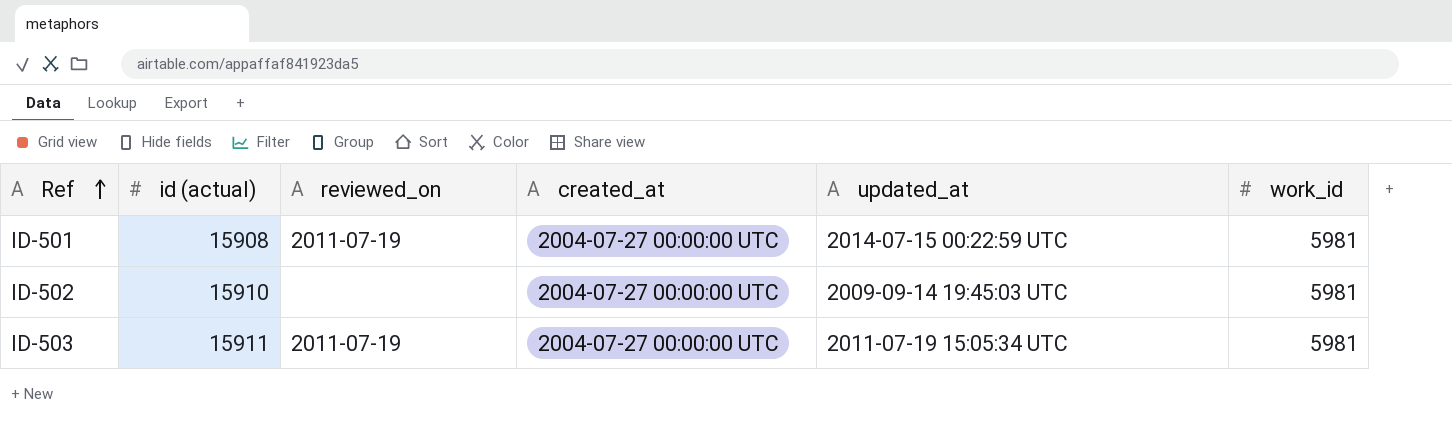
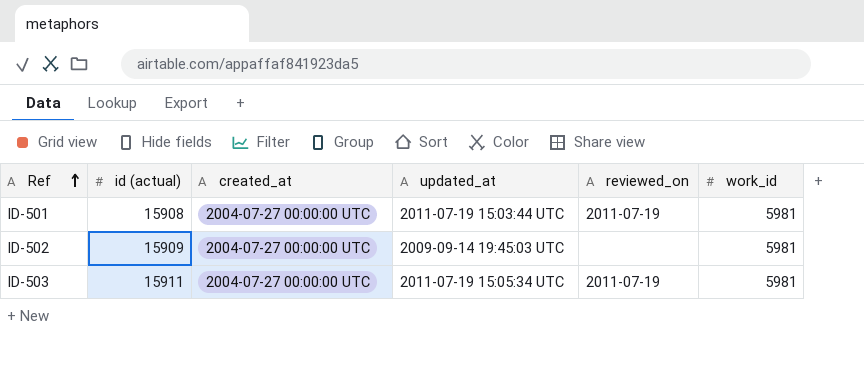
column reviewed_on | position: 3 -> 5
ID-501 | updated_at: 2014-07-15 00:22:59 UTC -> 2011-07-19 15:03:44 UTC
ID-502 | id (actual): 15910 -> 15909

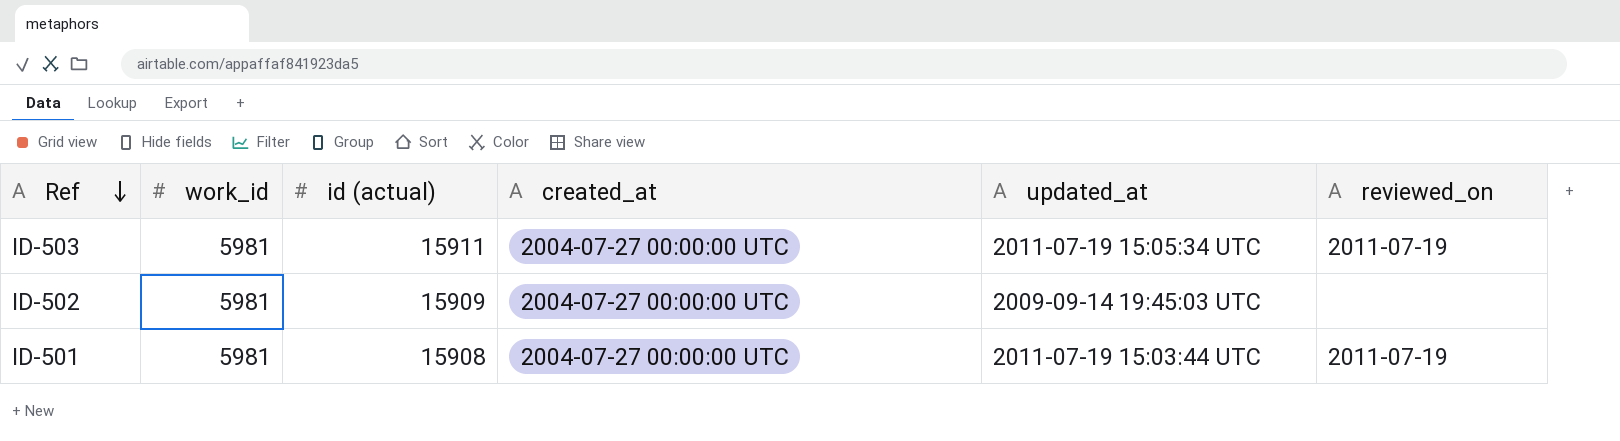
row order: Ref ascending -> Ref descending
column work_id | position: 6 -> 2

